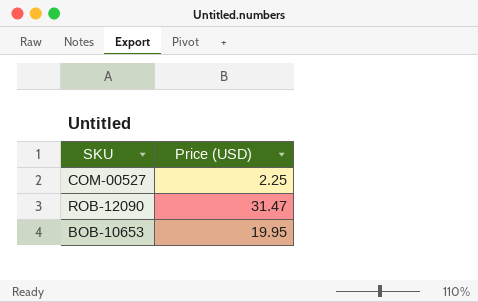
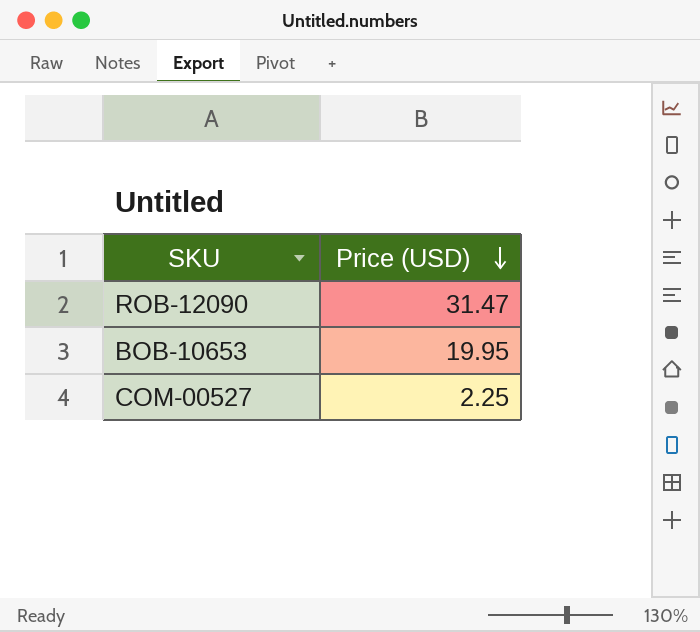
row order: none -> Price (USD) descending

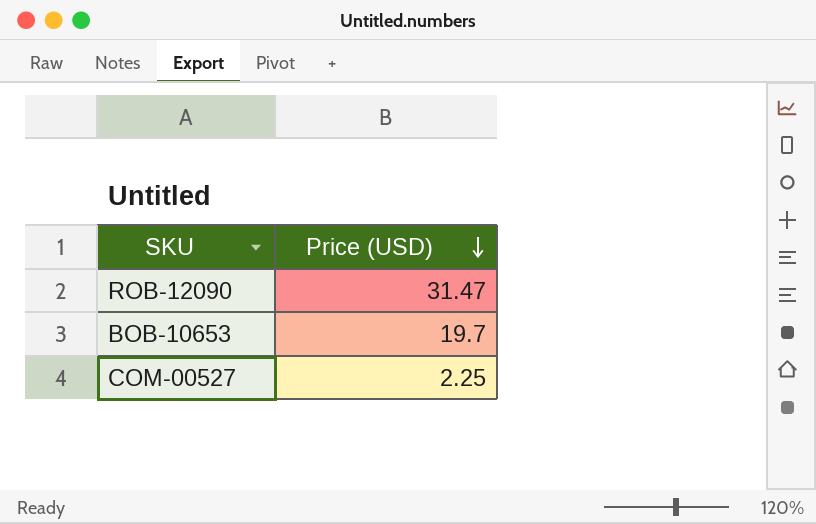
BOB-10653 | Price (USD): 19.95 -> 19.7

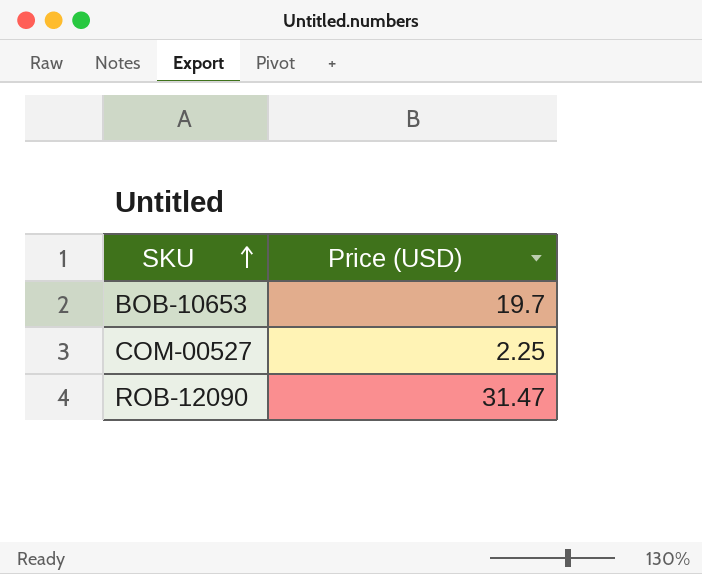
row order: Price (USD) descending -> SKU ascending

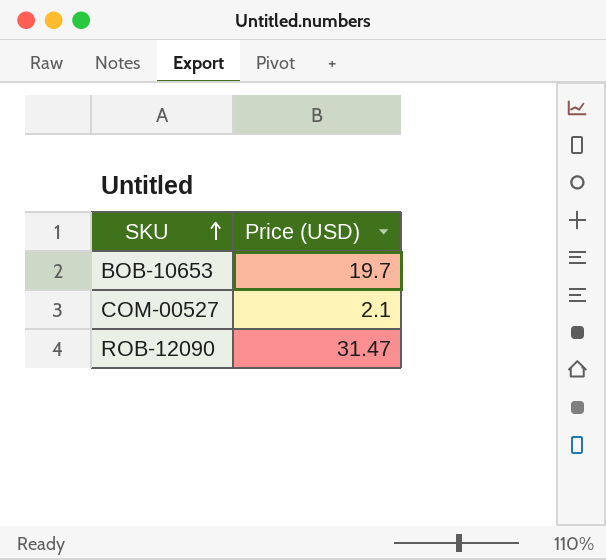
COM-00527 | Price (USD): 2.25 -> 2.1

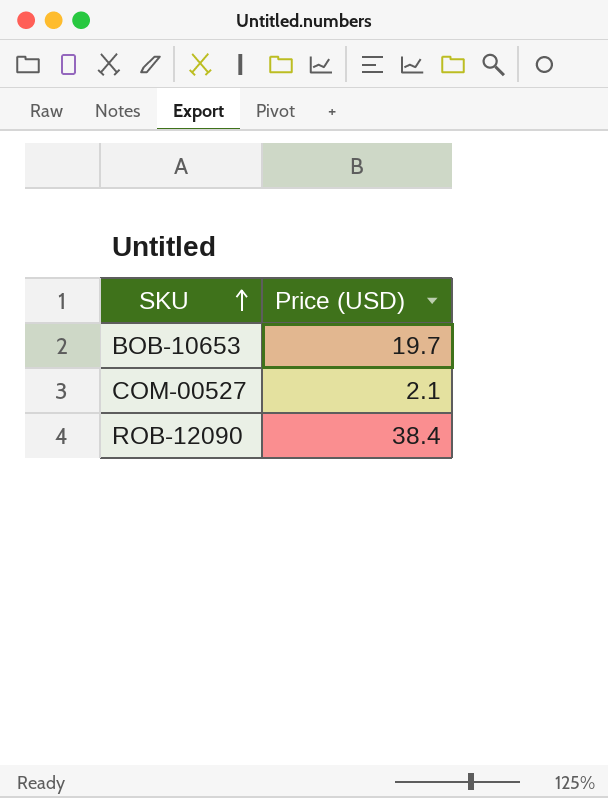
ROB-12090 | Price (USD): 31.47 -> 38.4

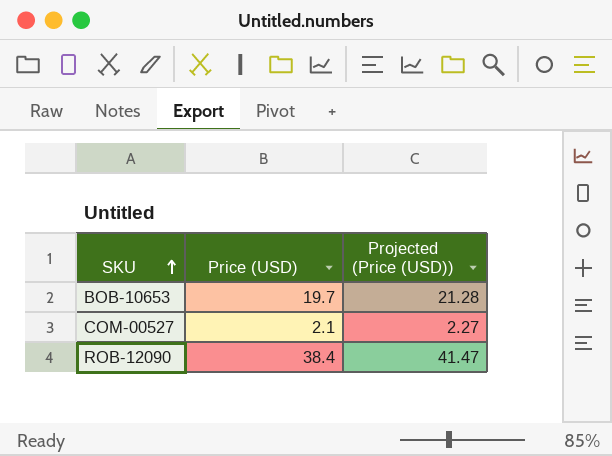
column Projected (Price (USD)) | formula: none -> [Price (USD)] * 1.08

